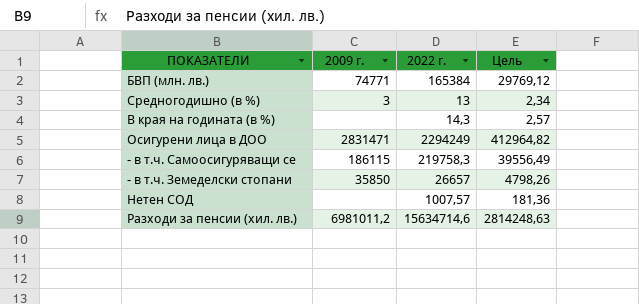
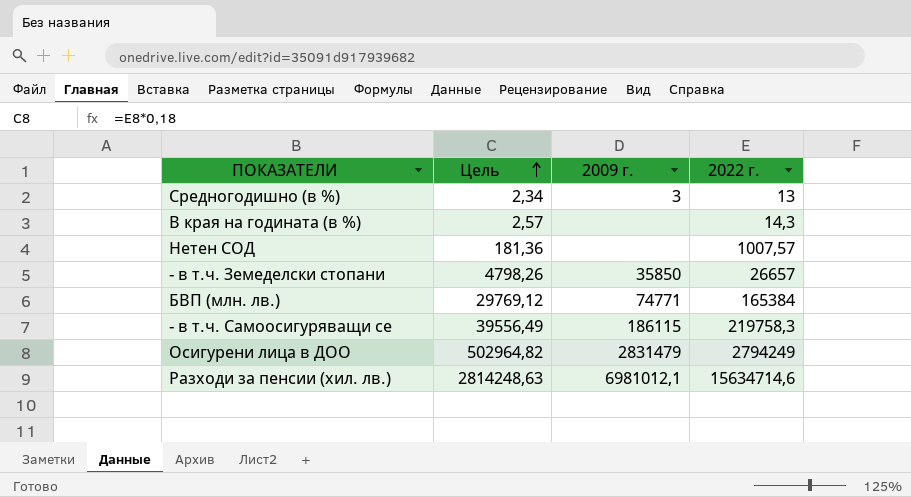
row order: none -> Цель ascending
column Цель | position: 4 -> 2
Осигурени лица в ДОО | Цель: 412964,82 -> 502964,82
Осигурени лица в ДОО | 2009 г.: 2831471 -> 2831479
Осигурени лица в ДОО | 2022 г.: 2294249 -> 2794249
Разходи за пенсии (хил. лв.) | 2009 г.: 6981011,2 -> 6981012,1

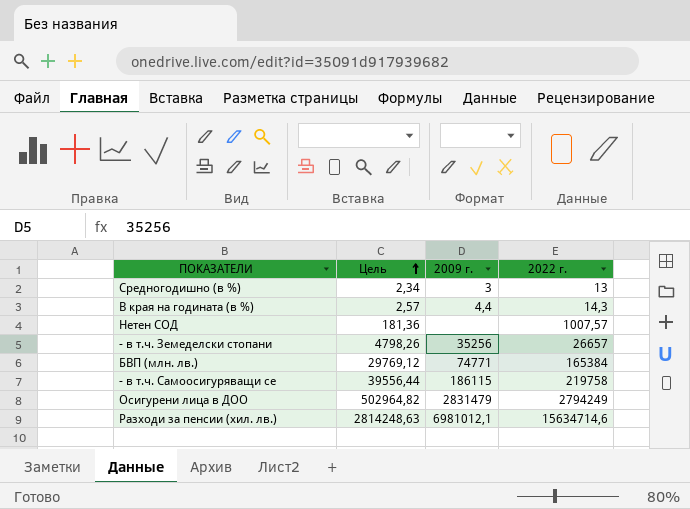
В края на годината (в %) | 2009 г.: none -> 4,4
- в т.ч. Земеделски стопани | 2009 г.: 35850 -> 35256
- в т.ч. Самоосигуряващи се | Цель: 39556,49 -> 39556,44
- в т.ч. Самоосигуряващи се | 2022 г.: 219758,3 -> 219758

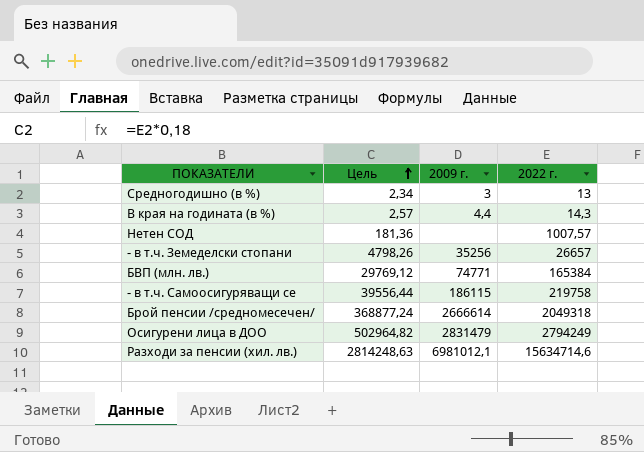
row Брой пенсии /средномесечен/: none -> 368877,24 | 2666614 | 2049318

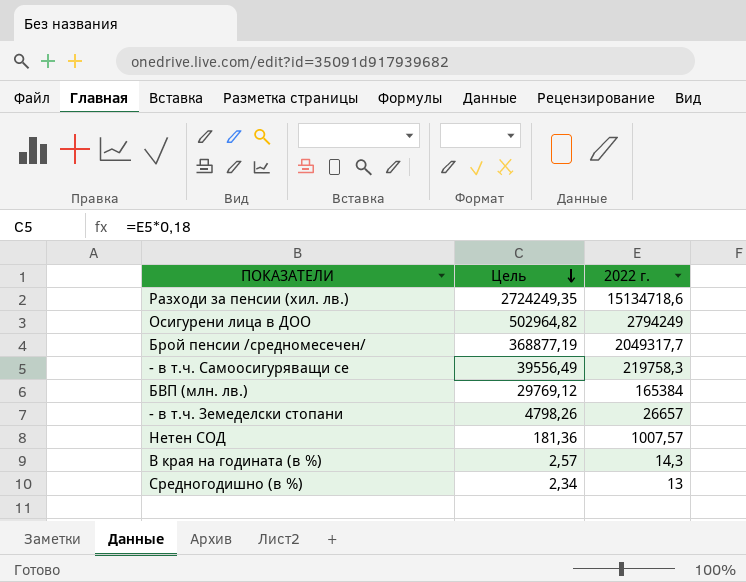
row order: Цель ascending -> Цель descending
column 2009 г. | position: 3 -> none
Разходи за пенсии (хил. лв.) | Цель: 2814248,63 -> 2724249,35
Разходи за пенсии (хил. лв.) | 2022 г.: 15634714,6 -> 15134718,6
Брой пенсии /средномесечен/ | Цель: 368877,24 -> 368877,19
Брой пенсии /средномесечен/ | 2022 г.: 2049318 -> 2049317,7
- в т.ч. Самоосигуряващи се | Цель: 39556,44 -> 39556,49
- в т.ч. Самоосигуряващи се | 2022 г.: 219758 -> 219758,3

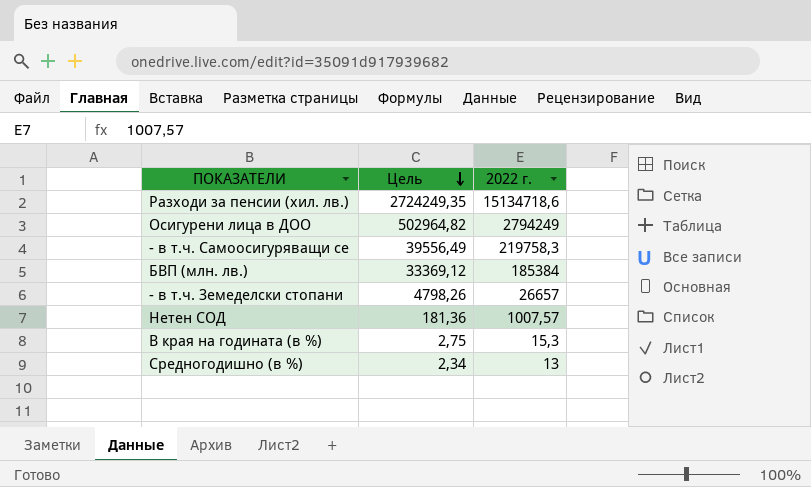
row Брой пенсии /средномесечен/: 368877,19 | 2049317,7 -> none
БВП (млн. лв.) | Цель: 29769,12 -> 33369,12
БВП (млн. лв.) | 2022 г.: 165384 -> 185384
В края на годината (в %) | Цель: 2,57 -> 2,75
В края на годината (в %) | 2022 г.: 14,3 -> 15,3

